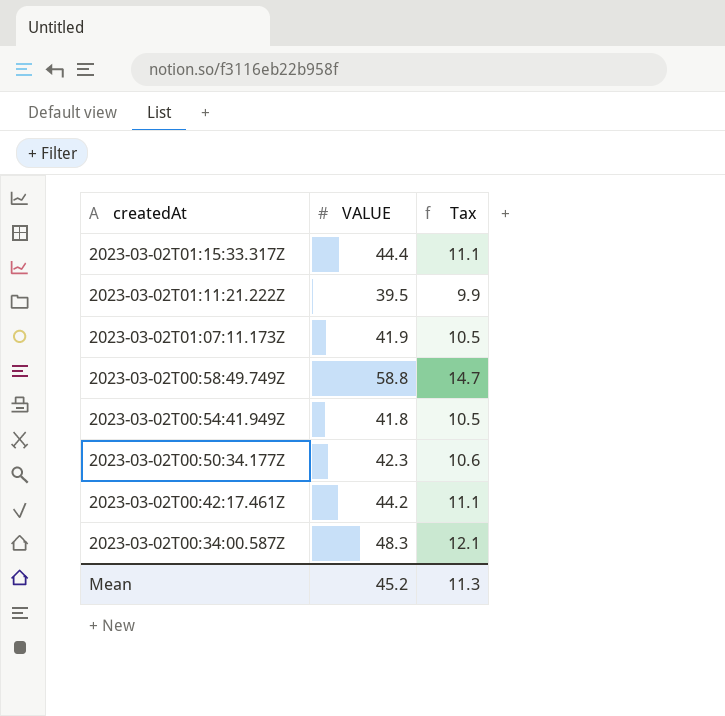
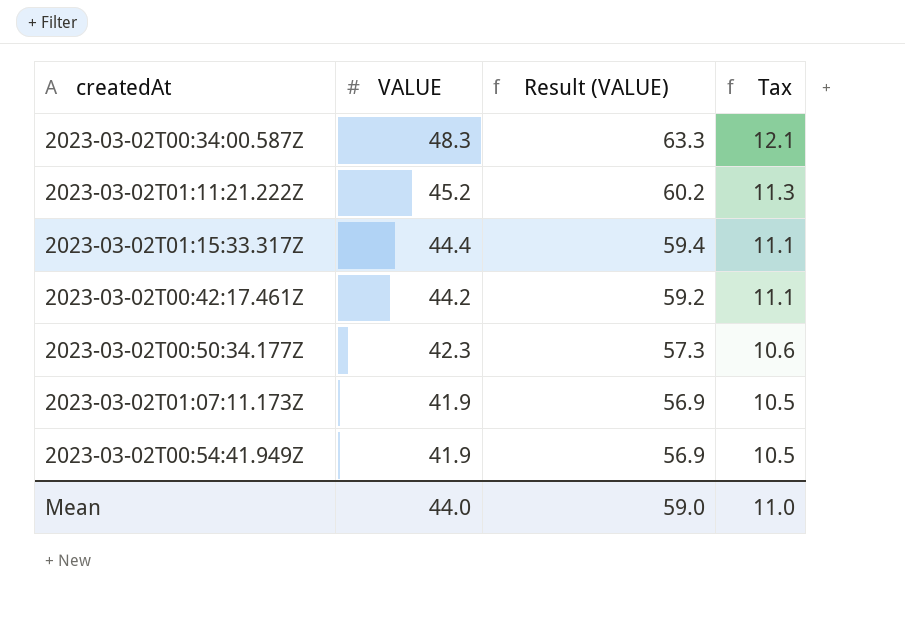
row order: createdAt descending -> VALUE descending
column Result (VALUE) | formula: none -> [VALUE] + 15
row 2023-03-02T00:58:49.749Z: 58.8 | 14.7 -> none
2023-03-02T01:11:21.222Z | VALUE: 39.5 -> 45.2
2023-03-02T01:11:21.222Z | Tax: 9.9 -> 11.3
2023-03-02T00:54:41.949Z | VALUE: 41.8 -> 41.9
Mean | VALUE: 45.2 -> 44.0
Mean | Tax: 11.3 -> 11.0

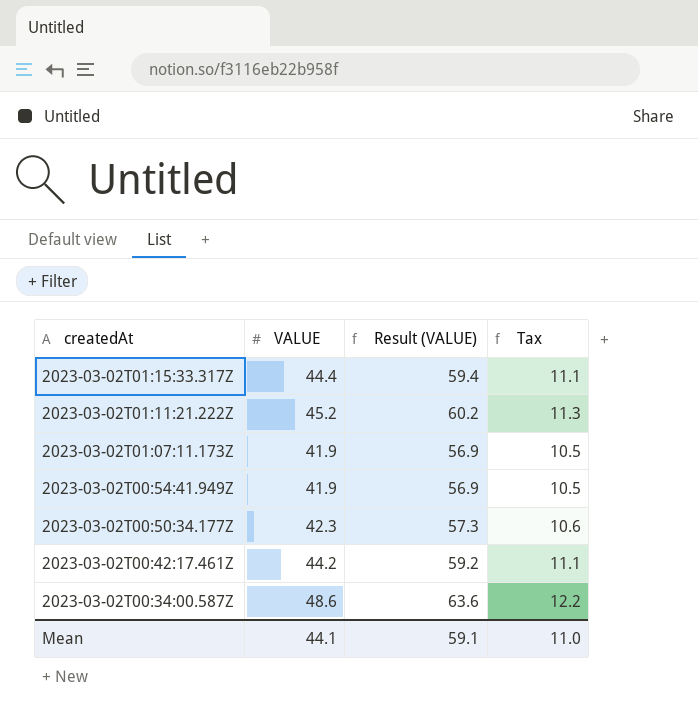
row order: VALUE descending -> createdAt descending
2023-03-02T00:34:00.587Z | VALUE: 48.3 -> 48.6
2023-03-02T00:34:00.587Z | Result (VALUE): 63.3 -> 63.6
2023-03-02T00:34:00.587Z | Tax: 12.1 -> 12.2
Mean | VALUE: 44.0 -> 44.1
Mean | Result (VALUE): 59.0 -> 59.1

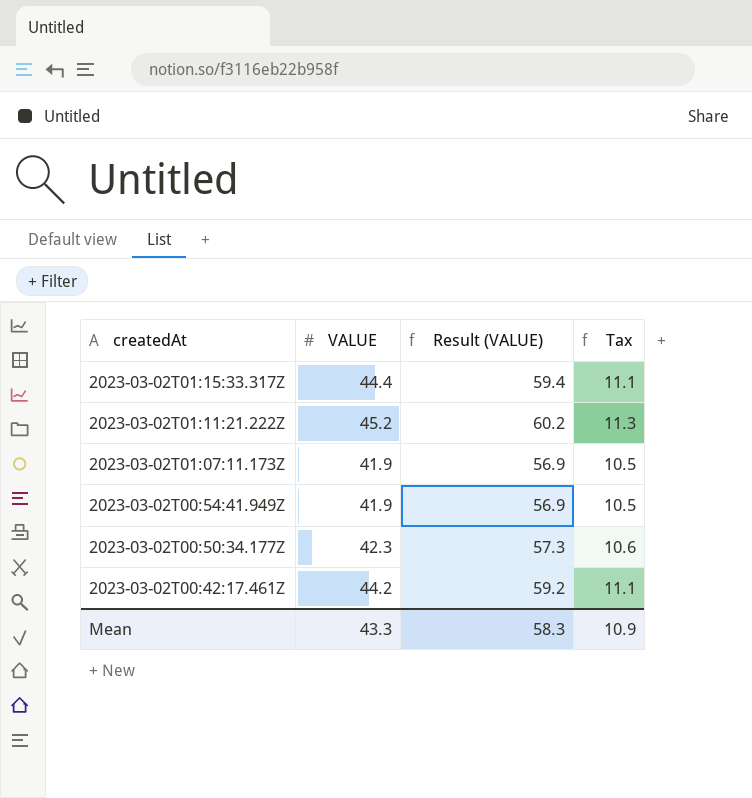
row 2023-03-02T00:34:00.587Z: 48.6 | 63.6 | 12.2 -> none
Mean | VALUE: 44.1 -> 43.3
Mean | Result (VALUE): 59.1 -> 58.3
Mean | Tax: 11.0 -> 10.9

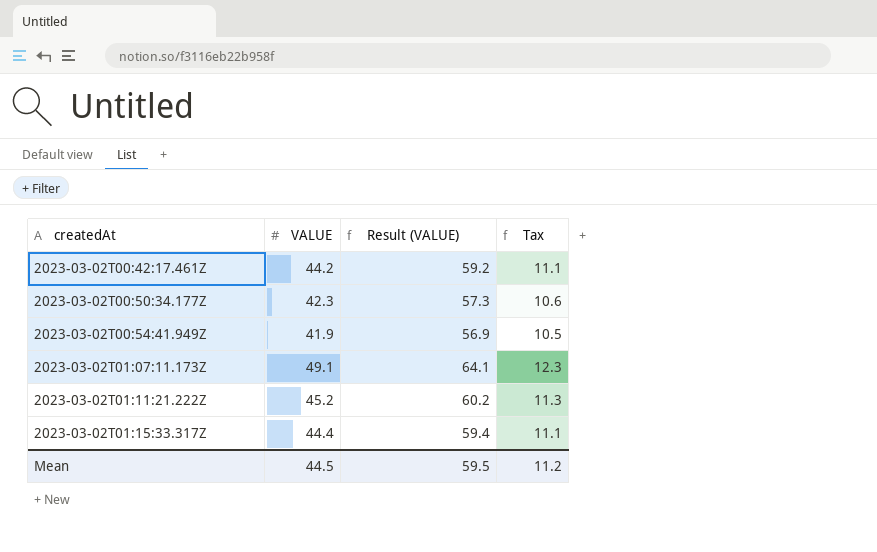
row order: createdAt descending -> createdAt ascending
2023-03-02T01:07:11.173Z | VALUE: 41.9 -> 49.1
2023-03-02T01:07:11.173Z | Result (VALUE): 56.9 -> 64.1
2023-03-02T01:07:11.173Z | Tax: 10.5 -> 12.3
Mean | VALUE: 43.3 -> 44.5
Mean | Result (VALUE): 58.3 -> 59.5
Mean | Tax: 10.9 -> 11.2

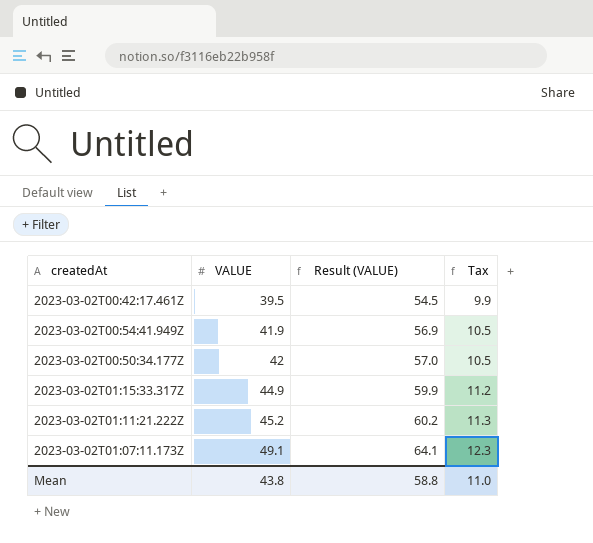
row order: createdAt ascending -> VALUE ascending
2023-03-02T00:42:17.461Z | VALUE: 44.2 -> 39.5
2023-03-02T00:42:17.461Z | Result (VALUE): 59.2 -> 54.5
2023-03-02T00:42:17.461Z | Tax: 11.1 -> 9.9
2023-03-02T00:50:34.177Z | VALUE: 42.3 -> 42
2023-03-02T00:50:34.177Z | Result (VALUE): 57.3 -> 57.0
2023-03-02T00:50:34.177Z | Tax: 10.6 -> 10.5
2023-03-02T01:15:33.317Z | VALUE: 44.4 -> 44.9
2023-03-02T01:15:33.317Z | Result (VALUE): 59.4 -> 59.9
2023-03-02T01:15:33.317Z | Tax: 11.1 -> 11.2
Mean | VALUE: 44.5 -> 43.8
Mean | Result (VALUE): 59.5 -> 58.8
Mean | Tax: 11.2 -> 11.0

